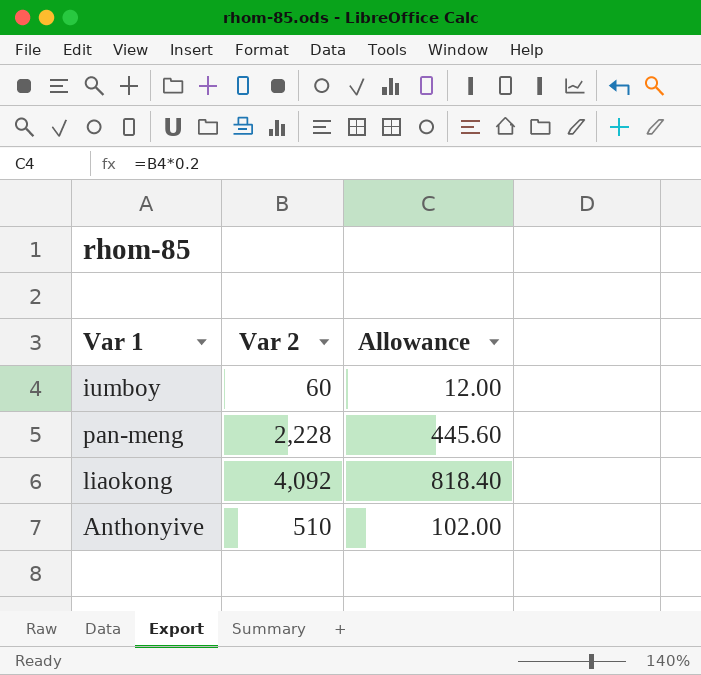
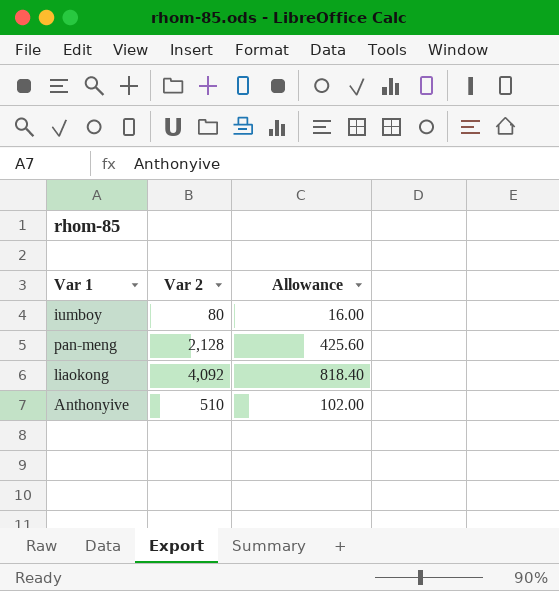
iumboy | Var 2: 60 -> 80
iumboy | Allowance: 12.00 -> 16.00
pan-meng | Var 2: 2,228 -> 2,128
pan-meng | Allowance: 445.60 -> 425.60

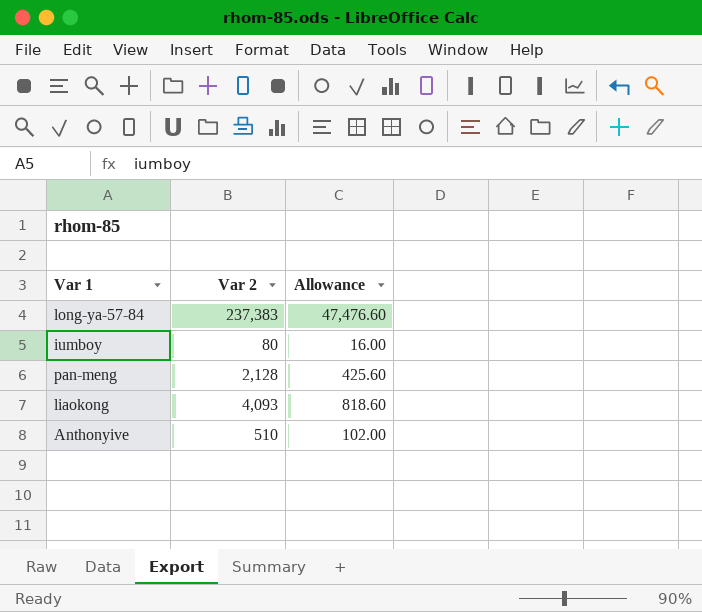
row long-ya-57-84: none -> 237,383 | 47,476.60
liaokong | Var 2: 4,092 -> 4,093
liaokong | Allowance: 818.40 -> 818.60

